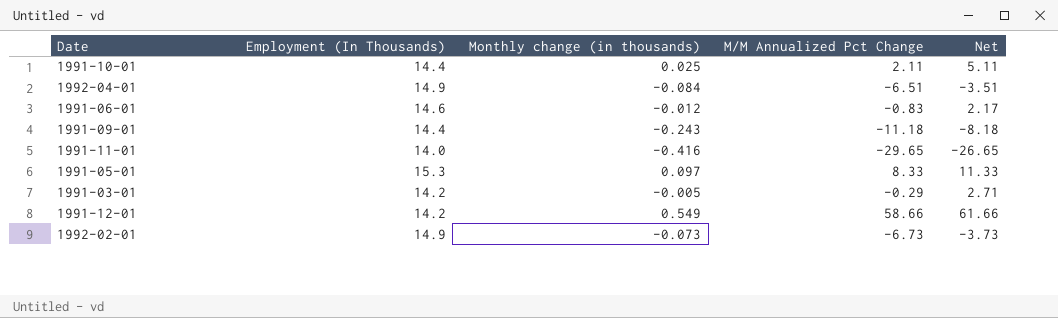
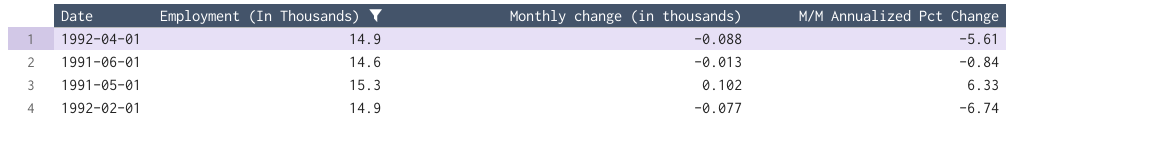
filter: none -> Employment (In Thousands) >= 14.6
column Net | formula: [M/M Annualized Pct Change] + 3 -> none
1992-04-01 | Monthly change (in thousands): -0.084 -> -0.088
1992-04-01 | M/M Annualized Pct Change: -6.51 -> -5.61
1991-06-01 | Monthly change (in thousands): -0.012 -> -0.013
1991-06-01 | M/M Annualized Pct Change: -0.83 -> -0.84
1991-05-01 | Monthly change (in thousands): 0.097 -> 0.102
1991-05-01 | M/M Annualized Pct Change: 8.33 -> 6.33
1992-02-01 | Monthly change (in thousands): -0.073 -> -0.077
1992-02-01 | M/M Annualized Pct Change: -6.73 -> -6.74

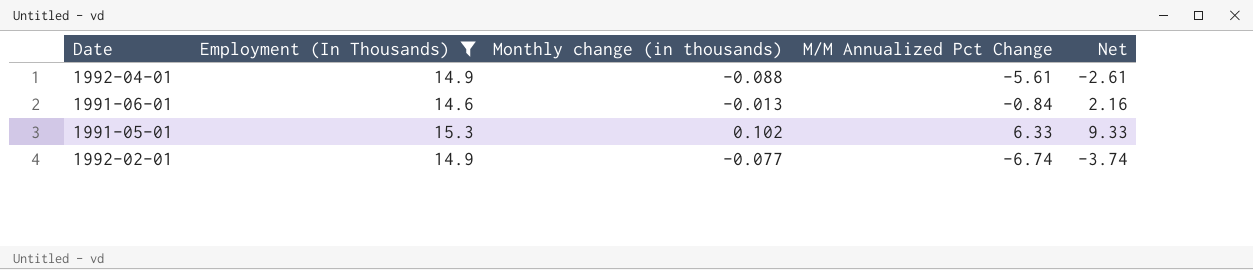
column Net | formula: none -> [M/M Annualized Pct Change] + 3

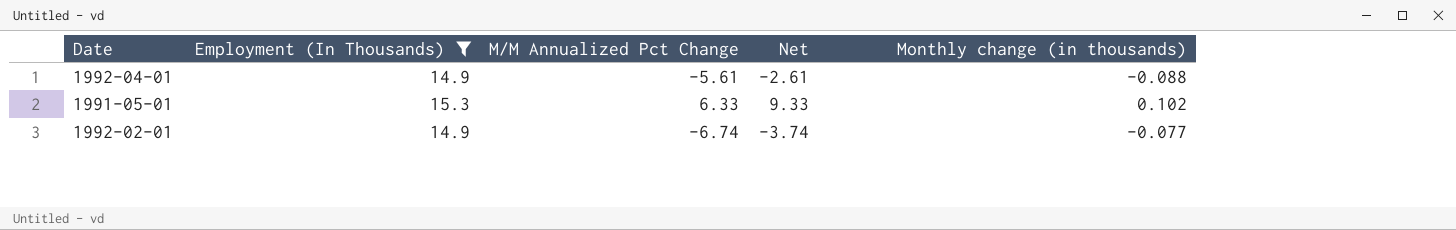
column Monthly change (in thousands) | position: 3 -> 5
row 1991-06-01: 14.6 | -0.013 | -0.84 | 2.16 -> none

